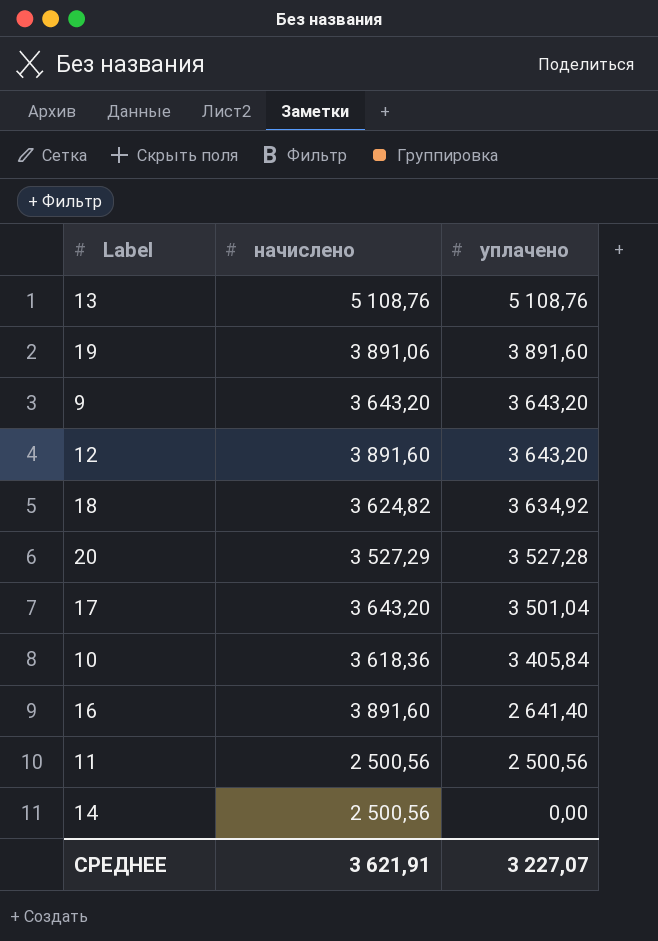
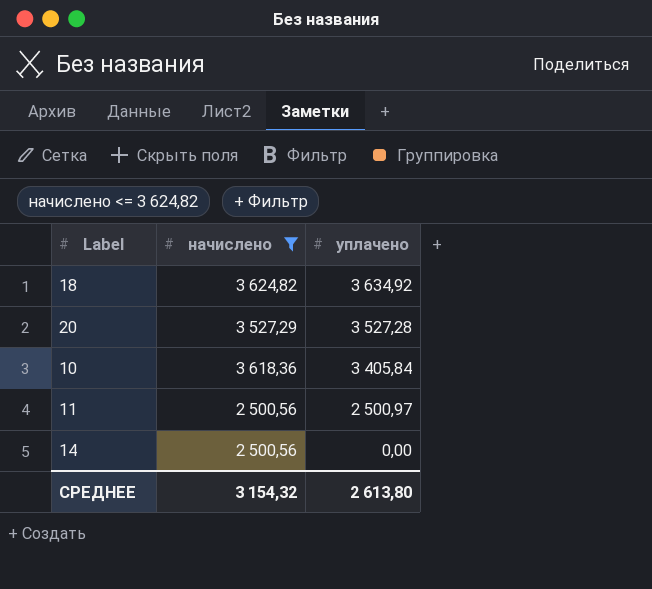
filter: none -> начислено <= 3 624,82
11 | уплачено: 2 500,56 -> 2 500,97
СРЕДНЕЕ | начислено: 3 621,91 -> 3 154,32
СРЕДНЕЕ | уплачено: 3 227,07 -> 2 613,80

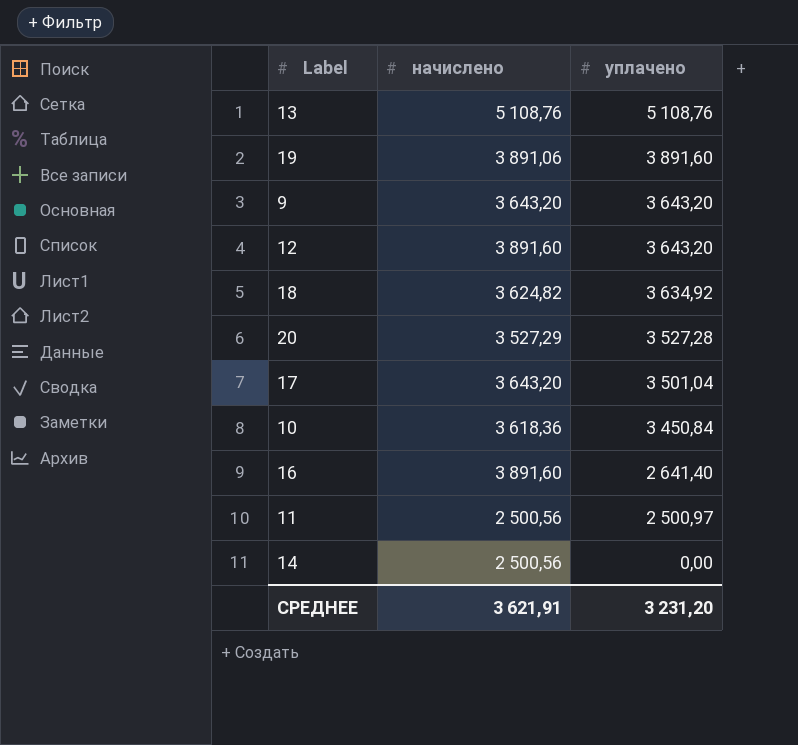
filter: начислено <= 3 624,82 -> none
10 | уплачено: 3 405,84 -> 3 450,84
СРЕДНЕЕ | начислено: 3 154,32 -> 3 621,91
СРЕДНЕЕ | уплачено: 2 613,80 -> 3 231,20

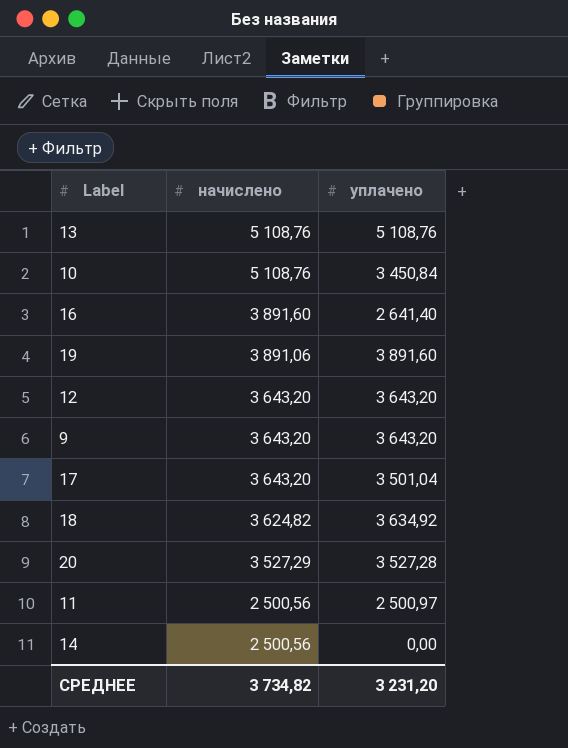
row order: уплачено descending -> начислено descending
10 | начислено: 3 618,36 -> 5 108,76
12 | начислено: 3 891,60 -> 3 643,20
СРЕДНЕЕ | начислено: 3 621,91 -> 3 734,82

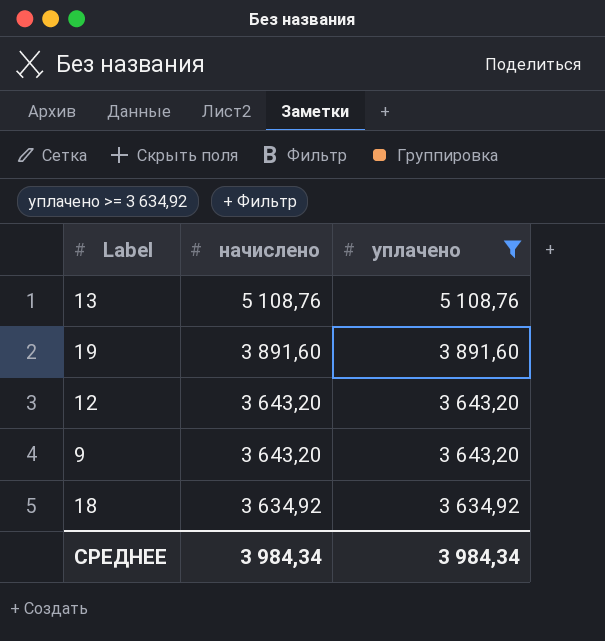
filter: none -> уплачено >= 3 634,92
19 | начислено: 3 891,06 -> 3 891,60
18 | начислено: 3 624,82 -> 3 634,92
СРЕДНЕЕ | начислено: 3 734,82 -> 3 984,34
СРЕДНЕЕ | уплачено: 3 231,20 -> 3 984,34

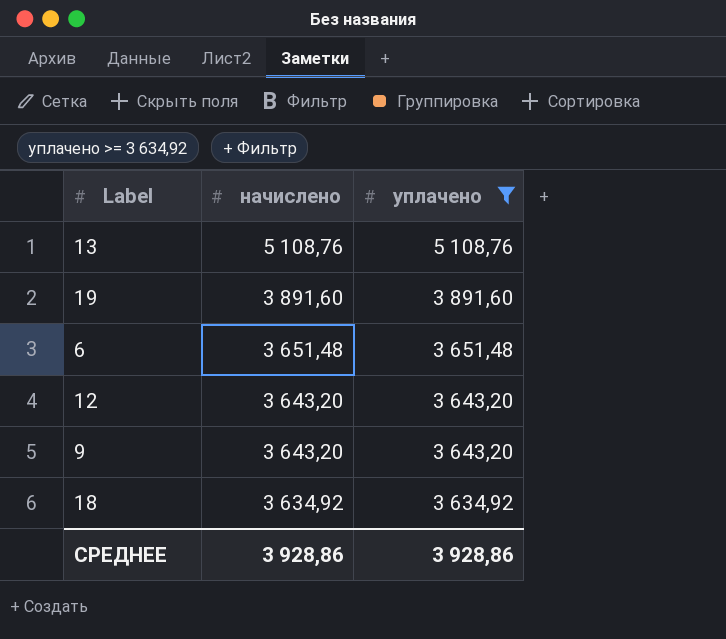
row 6: none -> 3 651,48 | 3 651,48
СРЕДНЕЕ | начислено: 3 984,34 -> 3 928,86
СРЕДНЕЕ | уплачено: 3 984,34 -> 3 928,86

